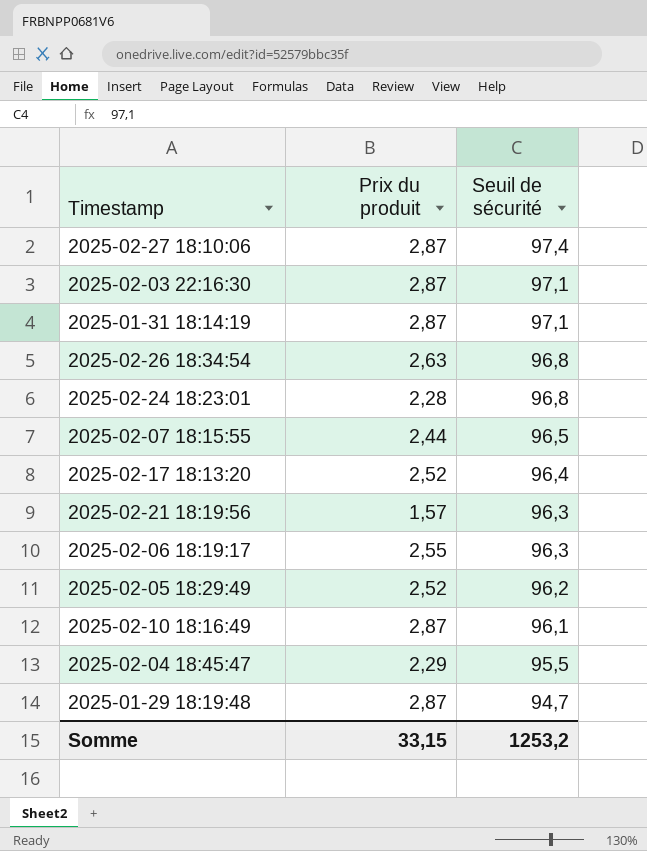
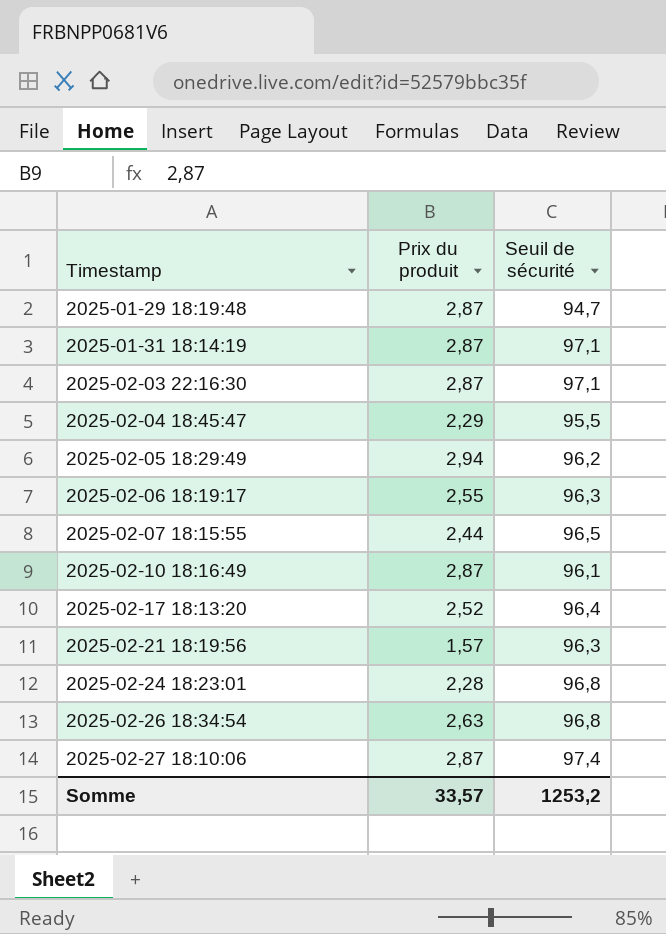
row order: Seuil de sécurité descending -> Timestamp ascending
2025-02-05 18:29:49 | Prix du produit: 2,52 -> 2,94
Somme | Prix du produit: 33,15 -> 33,57

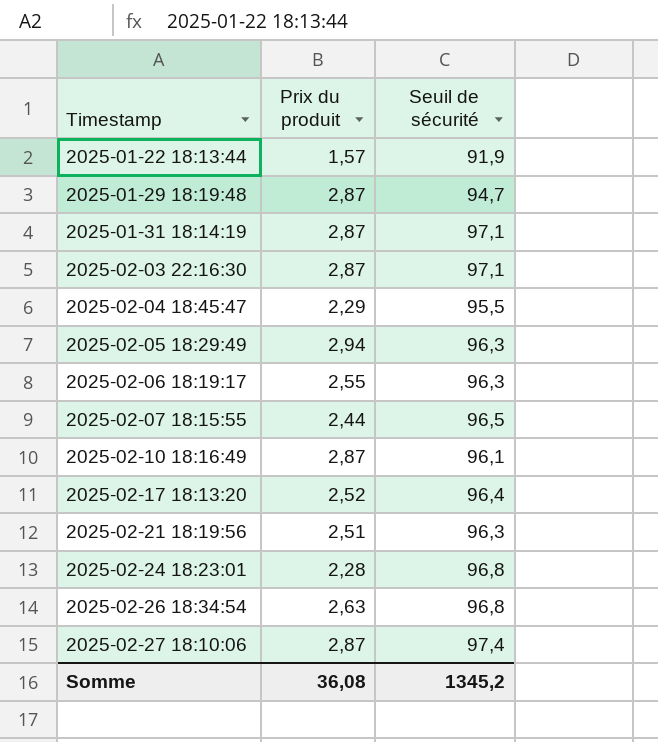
row 2025-01-22 18:13:44: none -> 1,57 | 91,9
2025-02-05 18:29:49 | Seuil de sécurité: 96,2 -> 96,3
2025-02-21 18:19:56 | Prix du produit: 1,57 -> 2,51
Somme | Prix du produit: 33,57 -> 36,08
Somme | Seuil de sécurité: 1253,2 -> 1345,2

